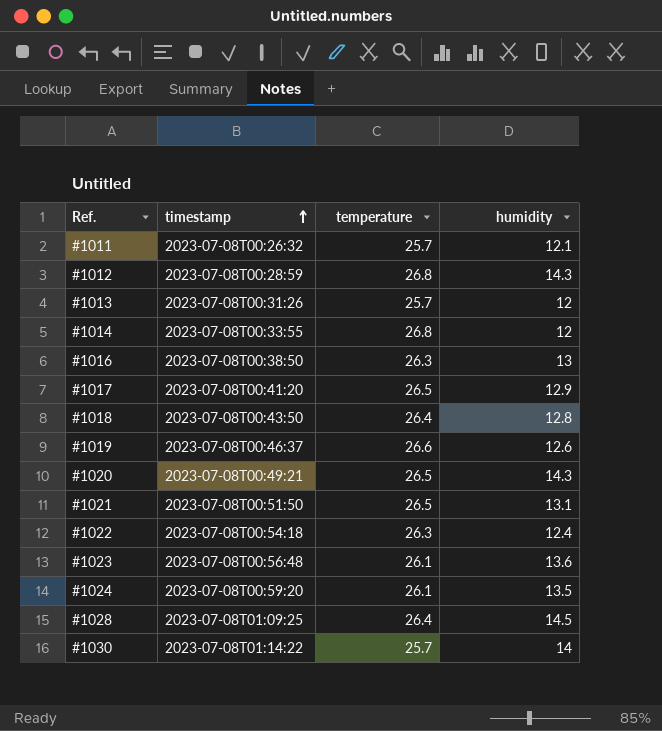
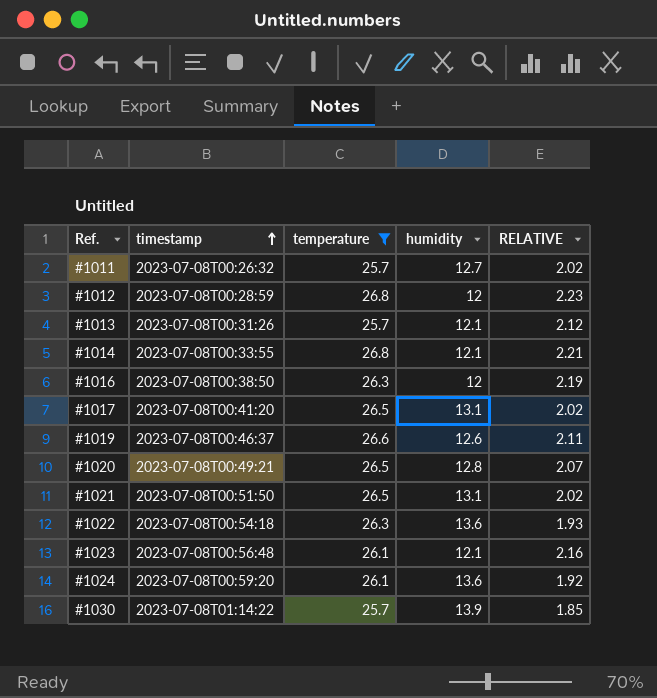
filter: none -> temperature != 26.4
column RELATIVE | formula: none -> [temperature] / [humidity]
#1011 | humidity: 12.1 -> 12.7
#1012 | humidity: 14.3 -> 12
#1013 | humidity: 12 -> 12.1
#1014 | humidity: 12 -> 12.1
#1016 | humidity: 13 -> 12
#1017 | humidity: 12.9 -> 13.1
#1020 | humidity: 14.3 -> 12.8
#1022 | humidity: 12.4 -> 13.6
#1023 | humidity: 13.6 -> 12.1
#1024 | humidity: 13.5 -> 13.6
#1030 | humidity: 14 -> 13.9

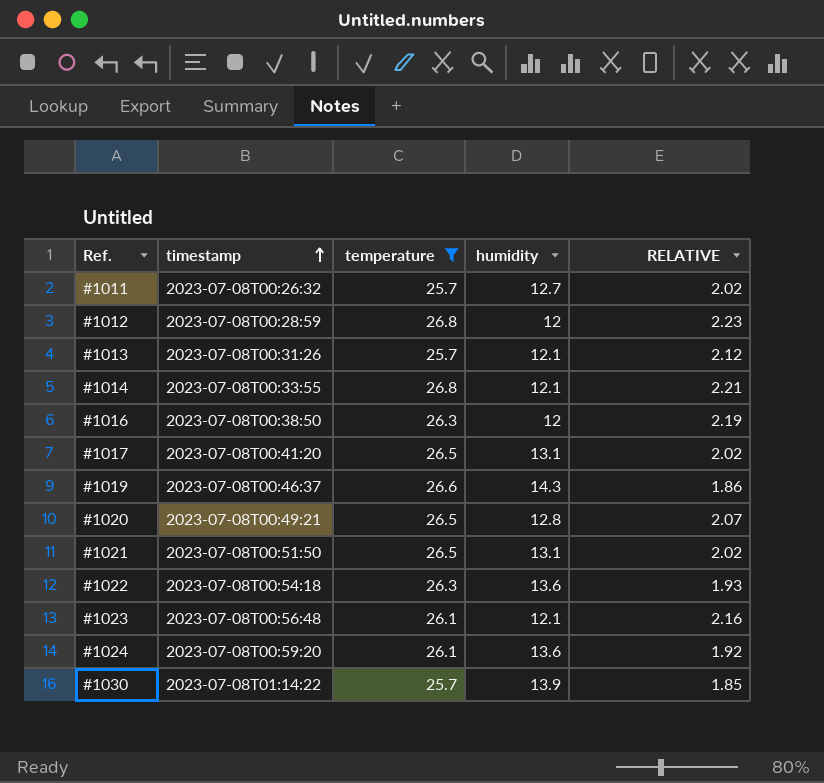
#1019 | humidity: 12.6 -> 14.3
#1019 | RELATIVE: 2.11 -> 1.86

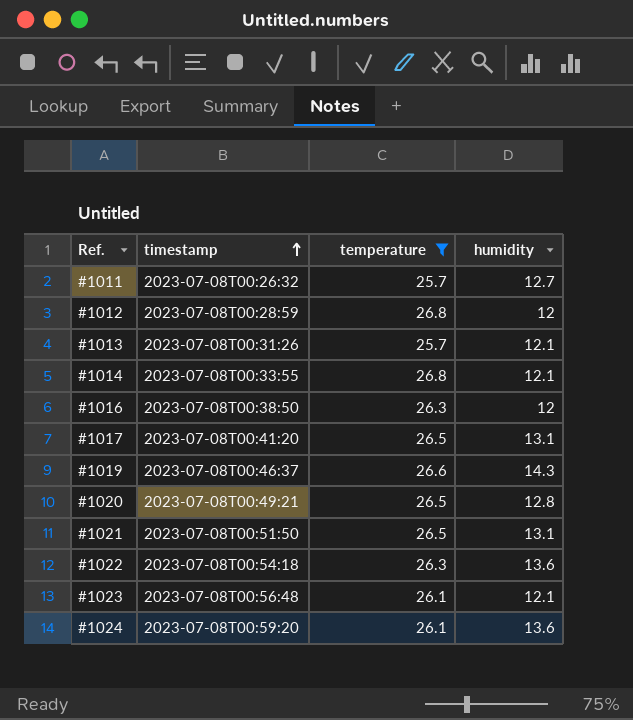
column RELATIVE | formula: [temperature] / [humidity] -> none
row #1030: 2023-07-08T01:14:22 | 25.7 | 13.9 | 1.85 -> none

